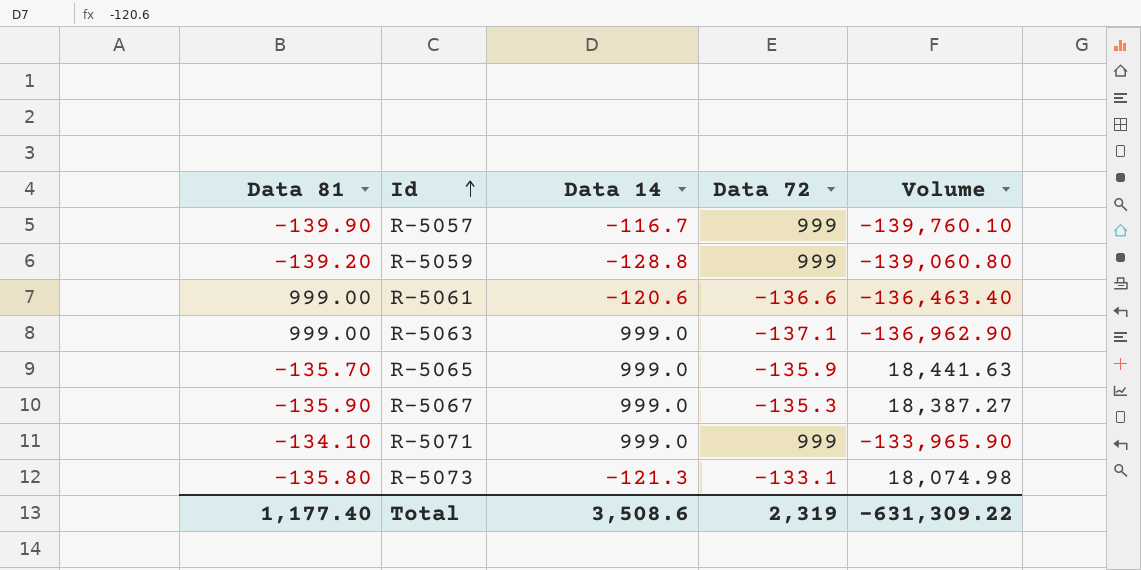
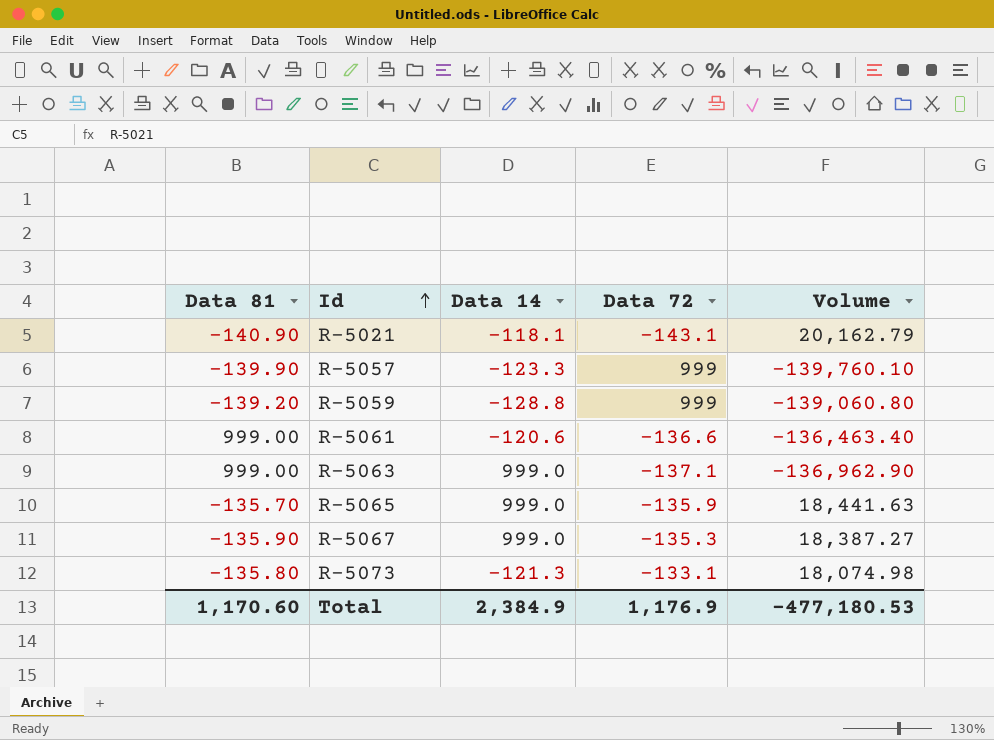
row R-5071: -134.10 | 999.0 | 999 | -133,965.90 -> none
row R-5021: none -> -140.90 | -118.1 | -143.1 | 20,162.79
R-5057 | Data 14: -116.7 -> -123.3
Total | Data 81: 1,177.40 -> 1,170.60
Total | Data 14: 3,508.6 -> 2,384.9
Total | Data 72: 2,319 -> 1,176.9
Total | Volume: -631,309.22 -> -477,180.53

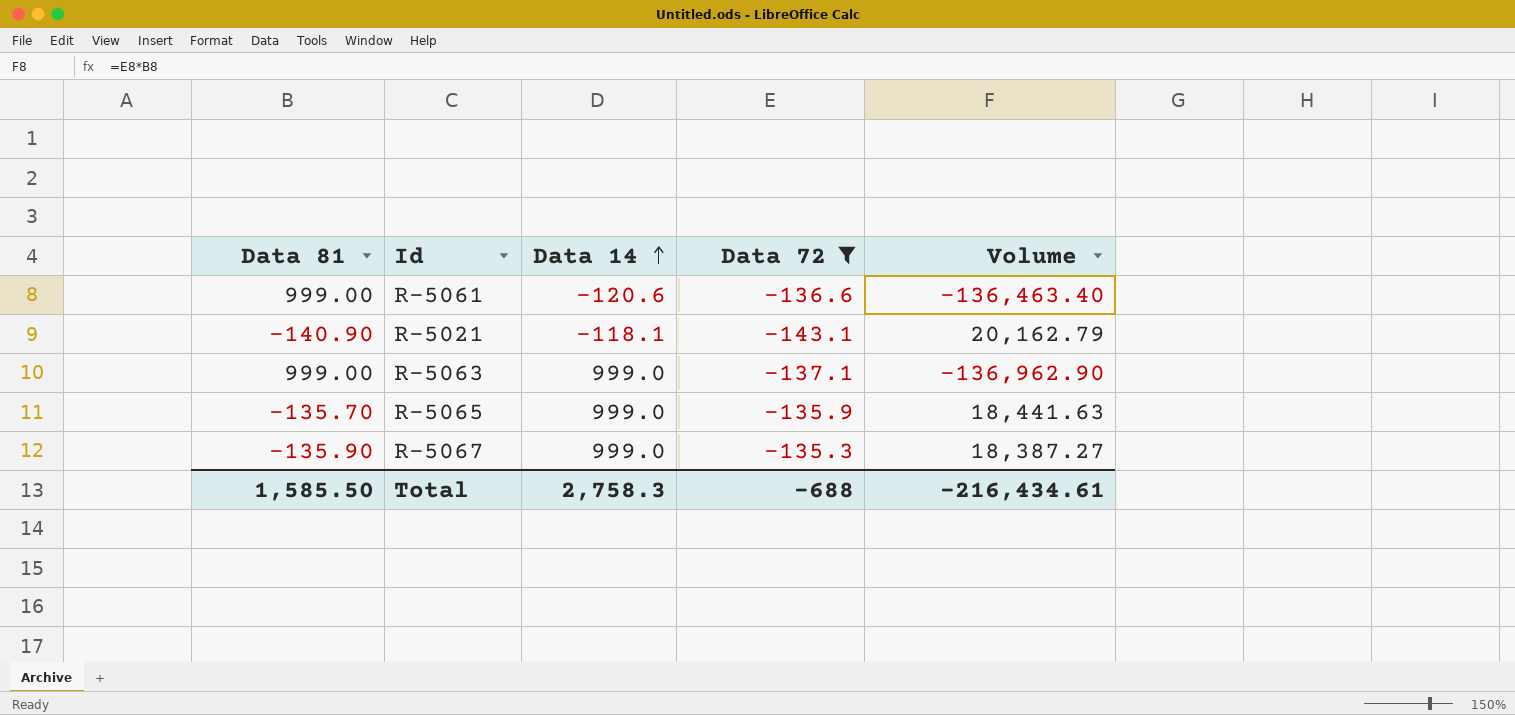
filter: none -> Data 72 <= -135.3
row order: Id ascending -> Data 14 ascending
Total | Data 81: 1,170.60 -> 1,585.50
Total | Data 14: 2,384.9 -> 2,758.3
Total | Data 72: 1,176.9 -> -688
Total | Volume: -477,180.53 -> -216,434.61

